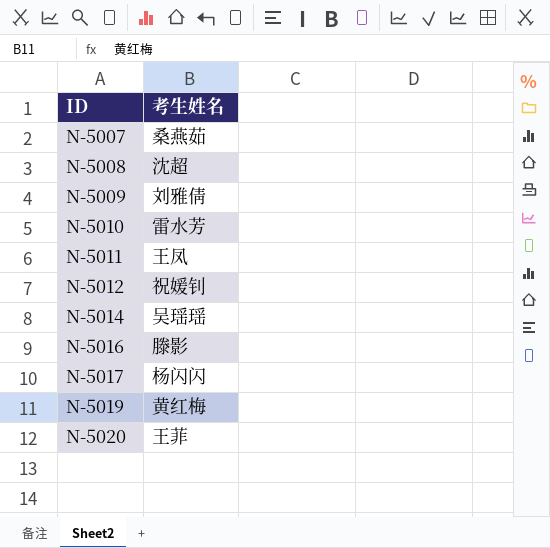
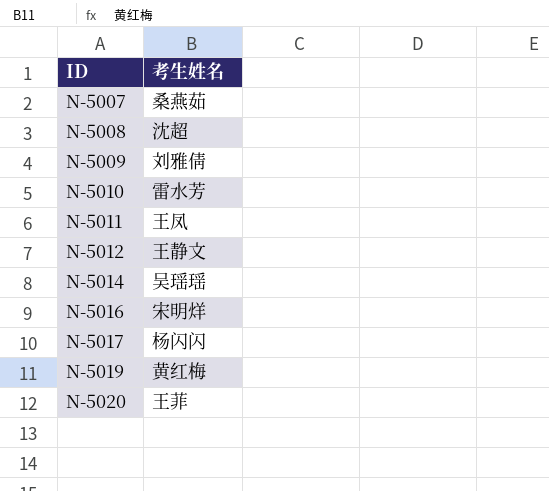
N-5012 | 考生姓名: 祝媛钊 -> 王静文
N-5016 | 考生姓名: 滕影 -> 宋明烊

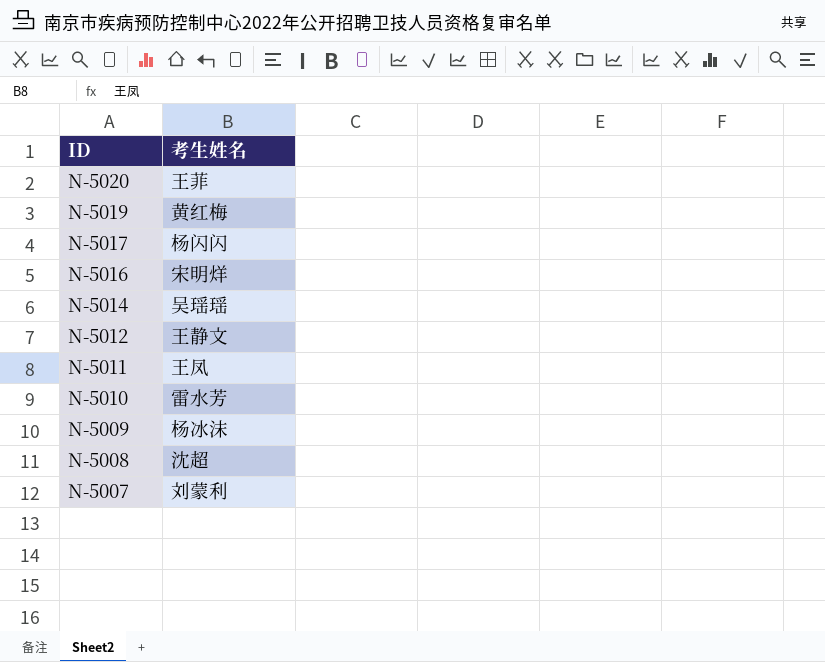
row order: ID ascending -> ID descending
N-5009 | 考生姓名: 刘雅倩 -> 杨冰沫
N-5007 | 考生姓名: 桑燕茹 -> 刘蒙利

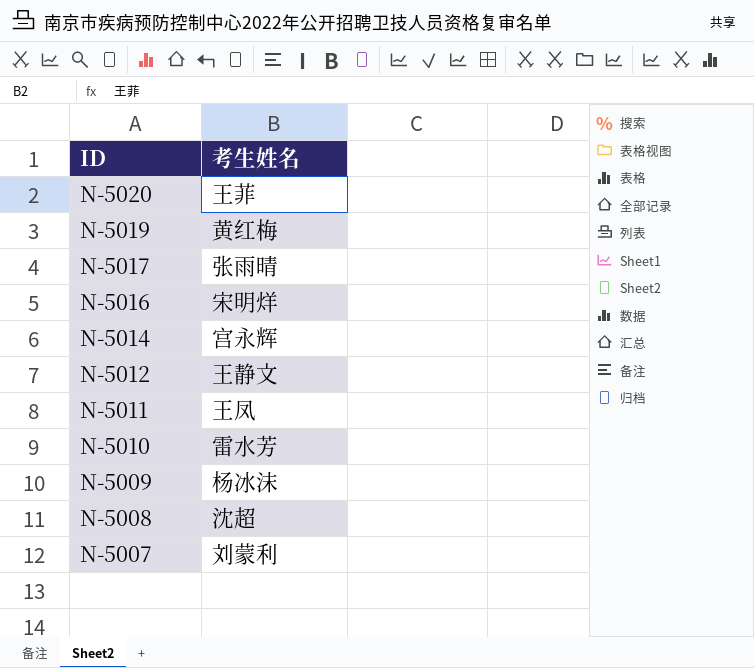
N-5017 | 考生姓名: 杨闪闪 -> 张雨晴
N-5014 | 考生姓名: 吴瑶瑶 -> 宫永辉

